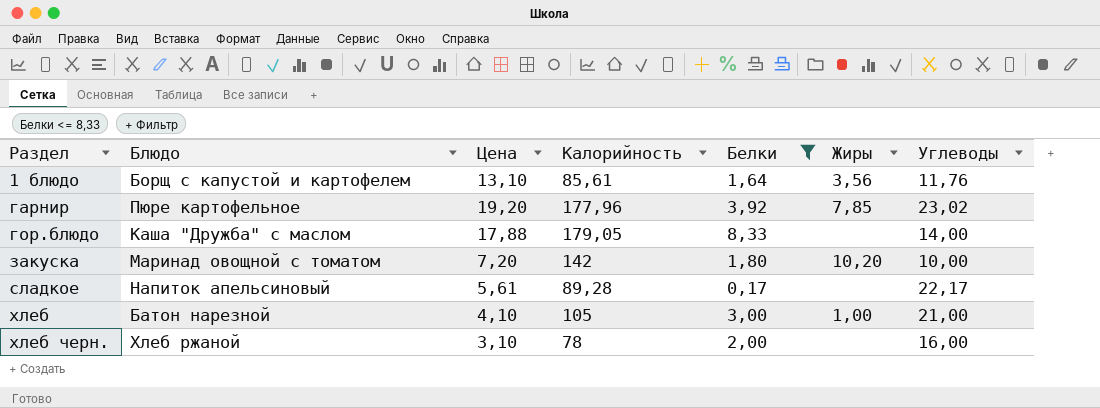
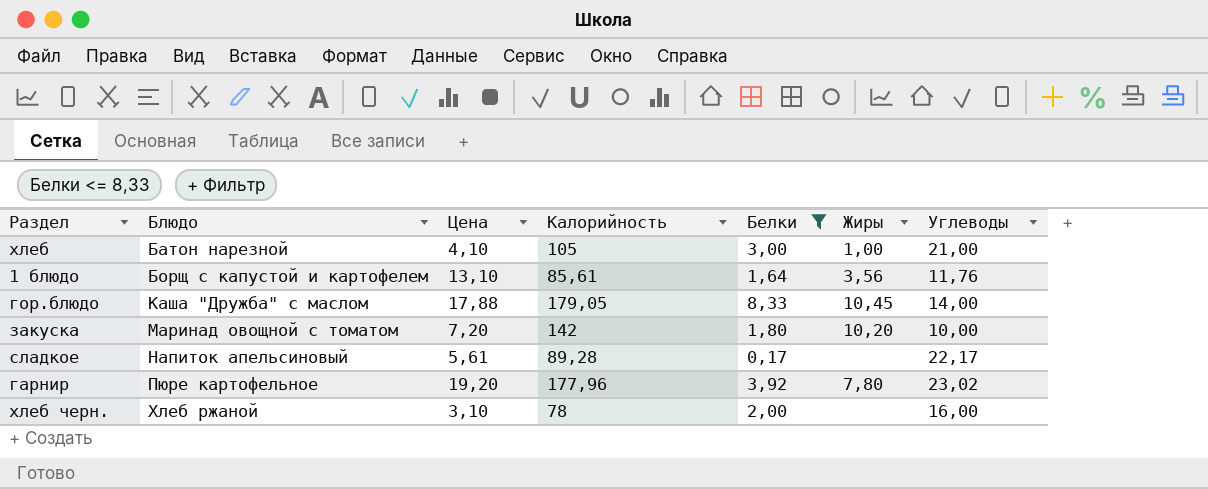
row order: Раздел ascending -> Блюдо ascending
гор.блюдо | Жиры: none -> 10,45
гарнир | Жиры: 7,85 -> 7,80

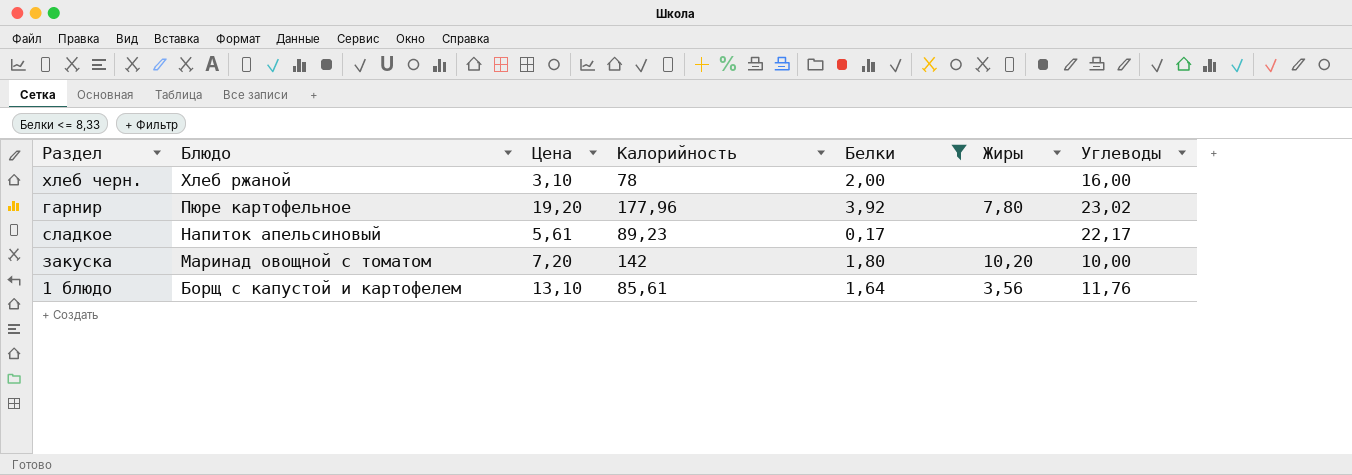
row order: Блюдо ascending -> Блюдо descending
row хлеб: Батон нарезной | 4,10 | 105 | 3,00 | 1,00 | 21,00 -> none
row гор.блюдо: Каша "Дружба" с маслом | 17,88 | 179,05 | 8,33 | 10,45 | 14,00 -> none
сладкое | Калорийность: 89,28 -> 89,23

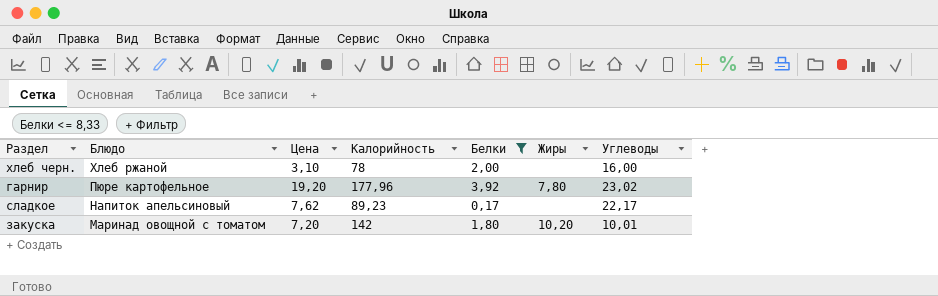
row 1 блюдо: Борщ с капустой и картофелем | 13,10 | 85,61 | 1,64 | 3,56 | 11,76 -> none
сладкое | Цена: 5,61 -> 7,62
закуска | Углеводы: 10,00 -> 10,01

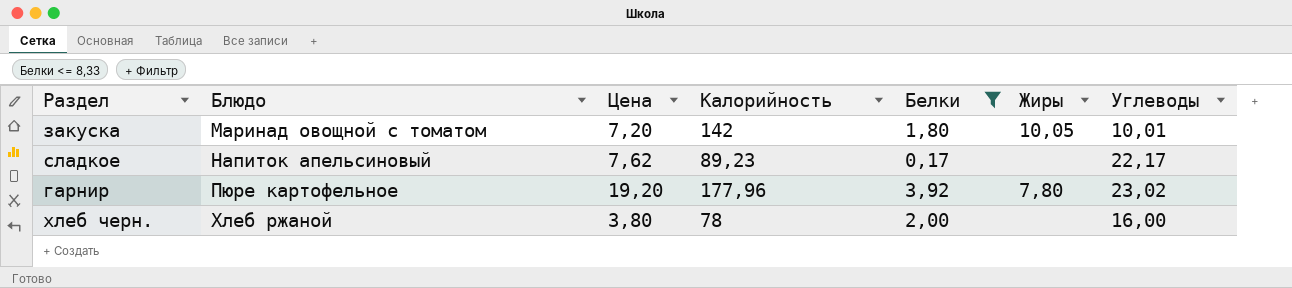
row order: Блюдо descending -> Блюдо ascending
закуска | Жиры: 10,20 -> 10,05
хлеб черн. | Цена: 3,10 -> 3,80

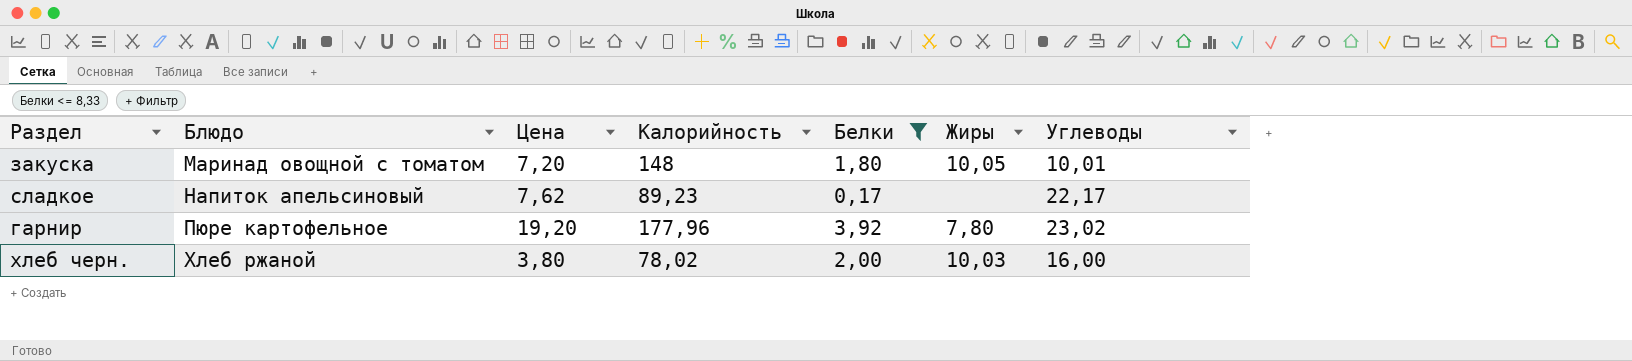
закуска | Калорийность: 142 -> 148
хлеб черн. | Калорийность: 78 -> 78,02
хлеб черн. | Жиры: none -> 10,03

